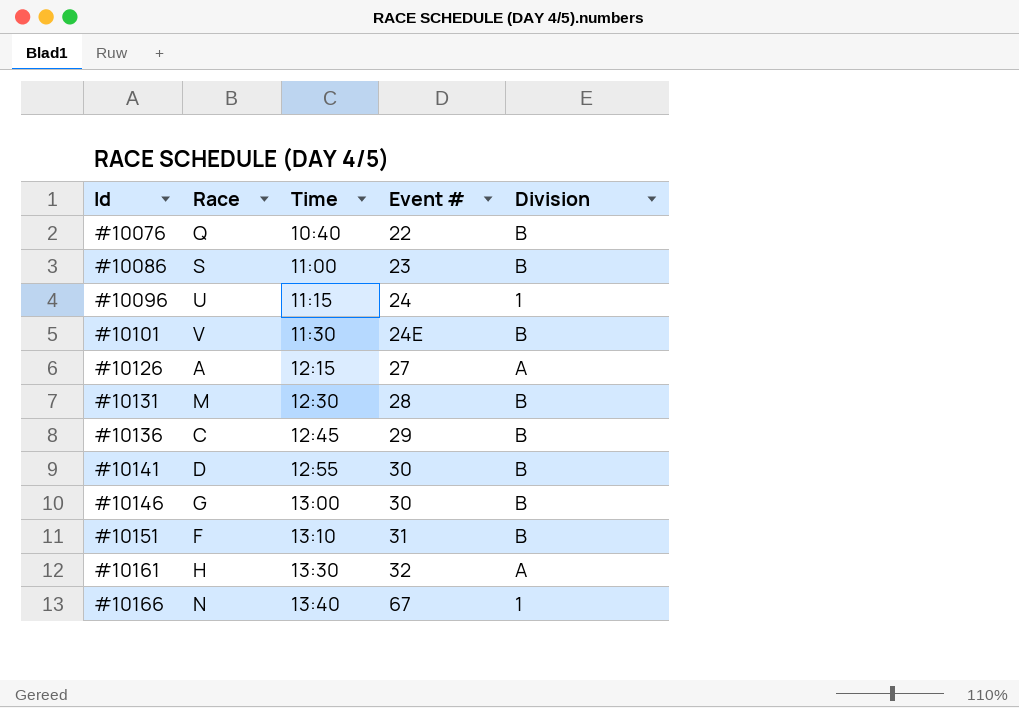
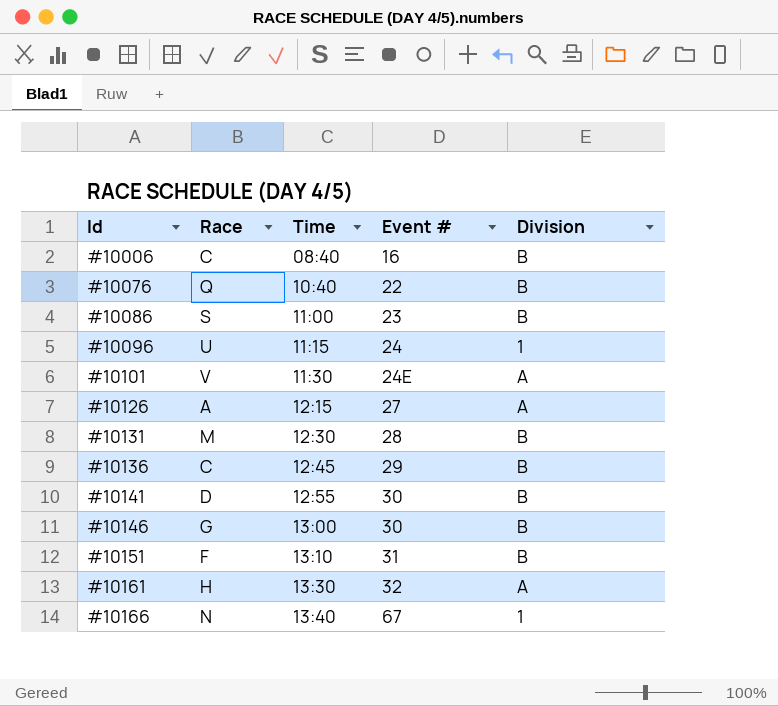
row #10006: none -> C | 08:40 | 16 | B
#10101 | Division: B -> A

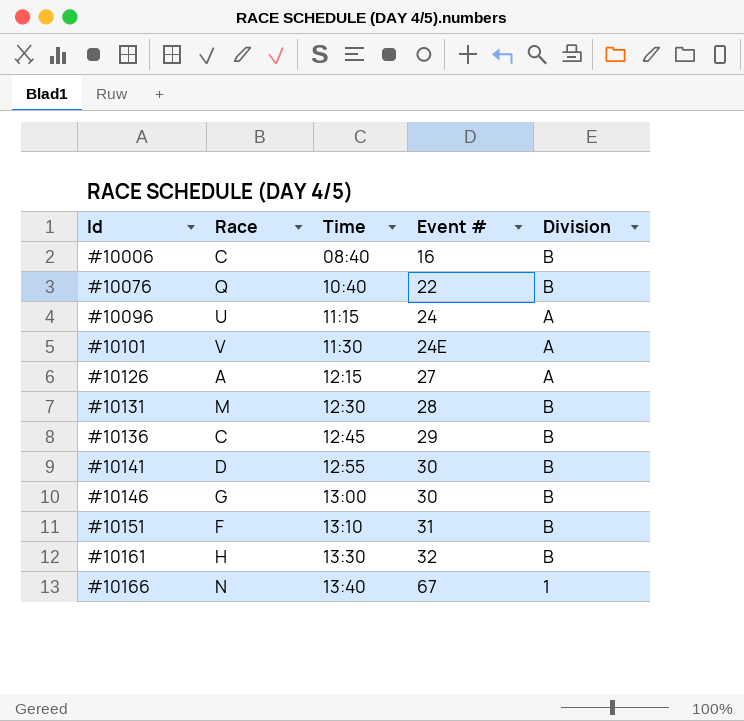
row #10086: S | 11:00 | 23 | B -> none
#10096 | Division: 1 -> A
#10161 | Division: A -> B

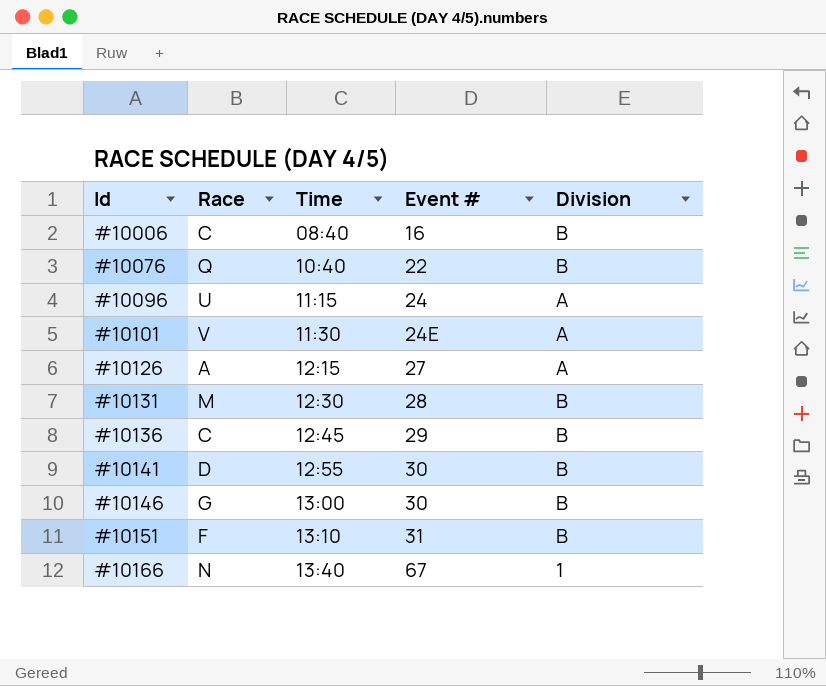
row #10161: H | 13:30 | 32 | B -> none

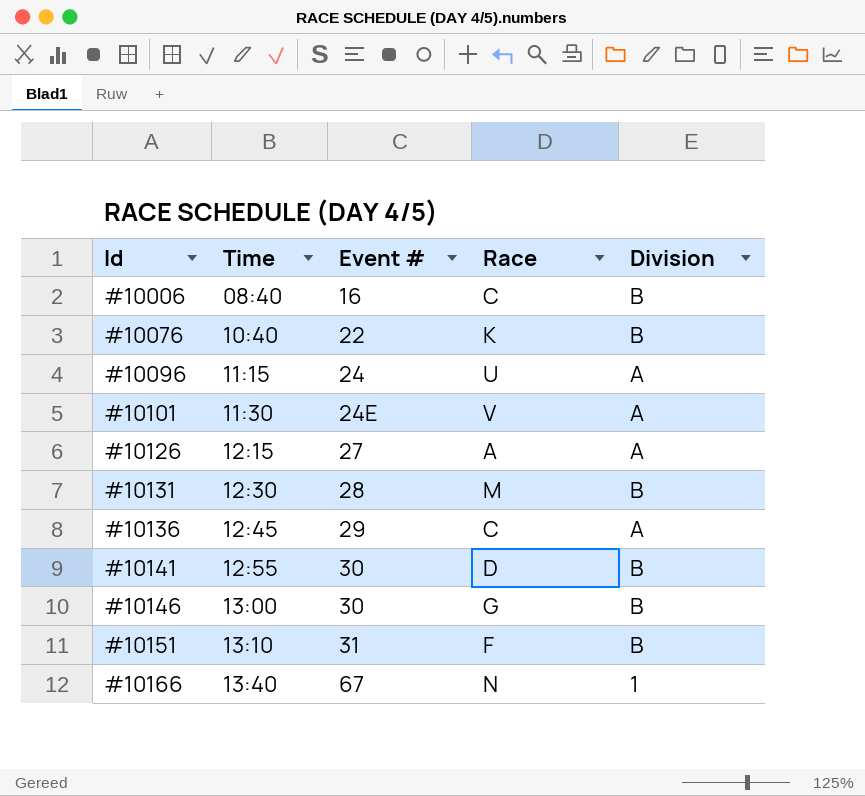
column Race | position: 2 -> 4
#10076 | Race: Q -> K
#10136 | Division: B -> A

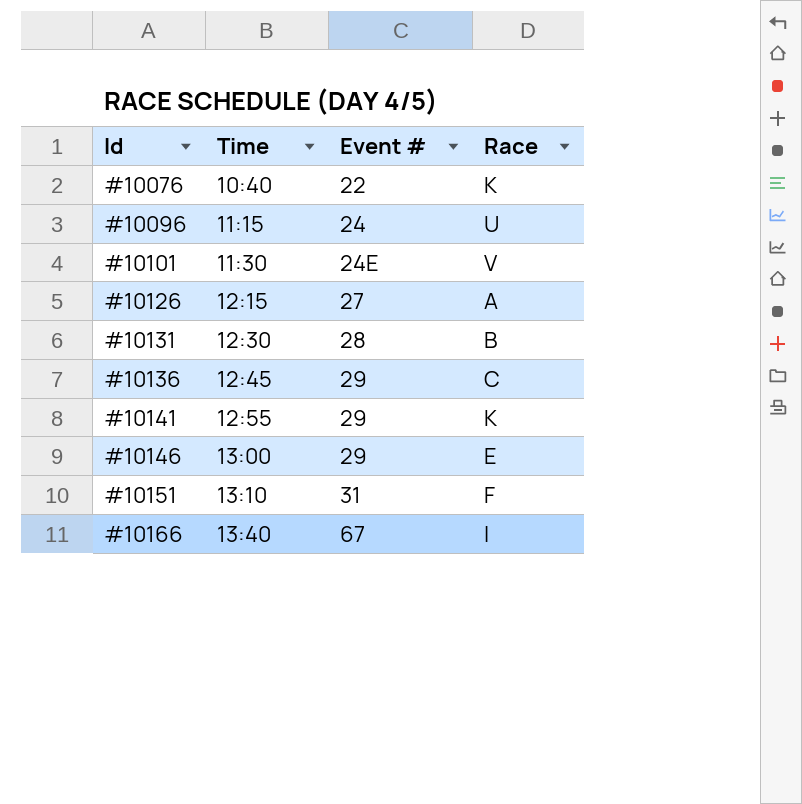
column Division | position: 5 -> none
row #10006: 08:40 | 16 | C | B -> none
#10131 | Race: M -> B
#10141 | Event #: 30 -> 29
#10141 | Race: D -> K
#10146 | Event #: 30 -> 29
#10146 | Race: G -> E
#10166 | Race: N -> I

